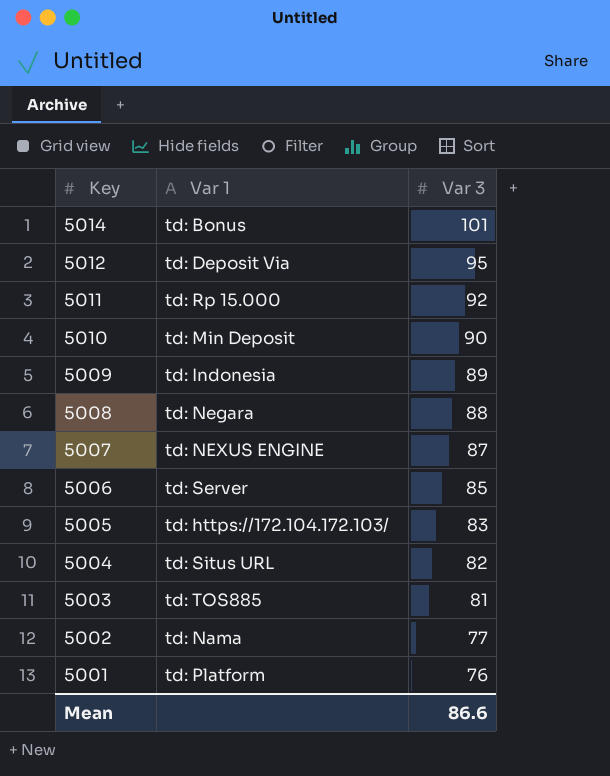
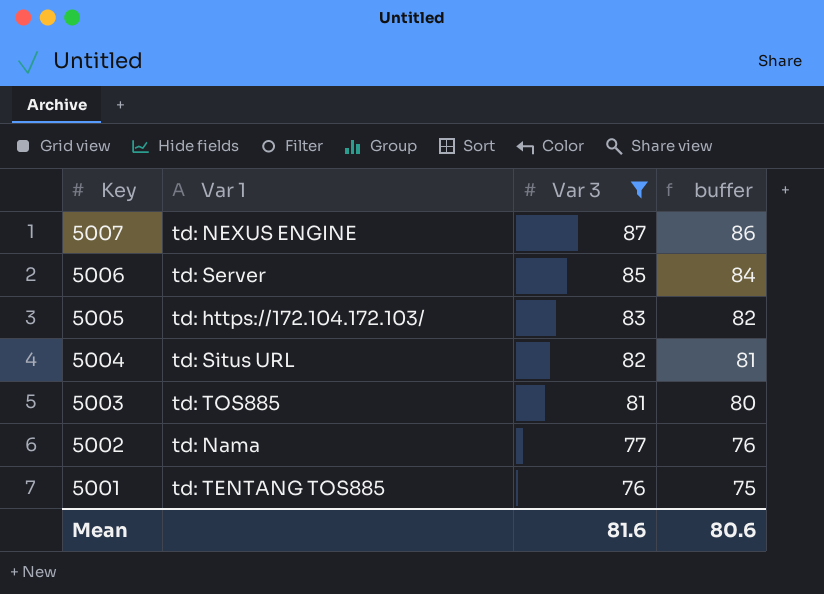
filter: none -> Var 3 <= 87
column buffer | formula: none -> [Var 3] - 1
5001 | Var 1: td: Platform -> td: TENTANG TOS885
Mean | Var 3: 86.6 -> 81.6

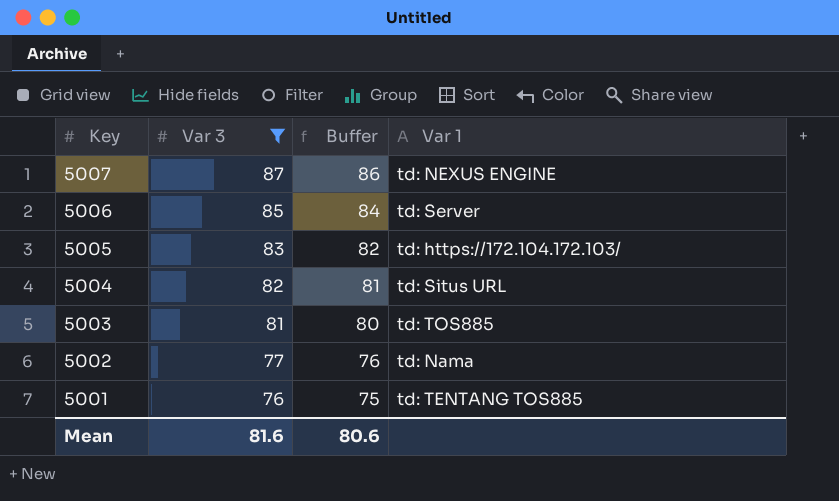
column name: buffer -> Buffer
column Var 1 | position: 2 -> 4

